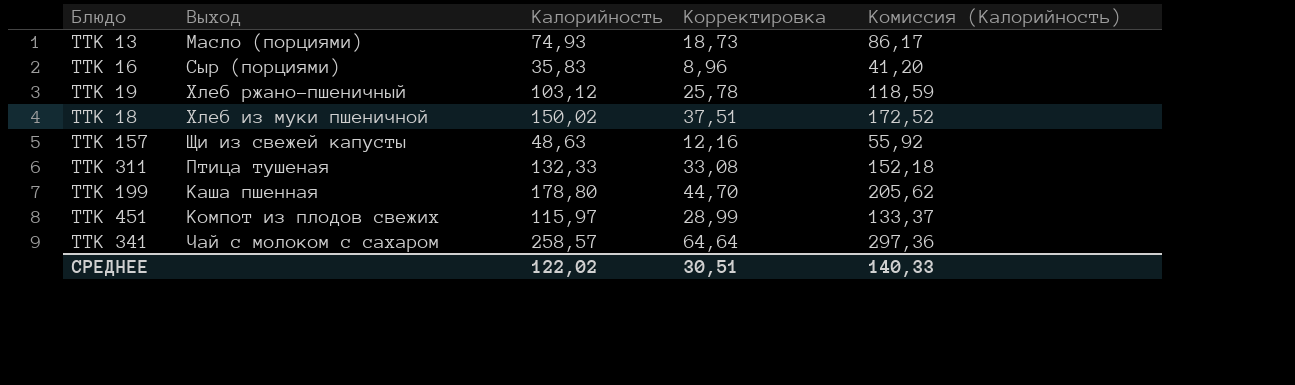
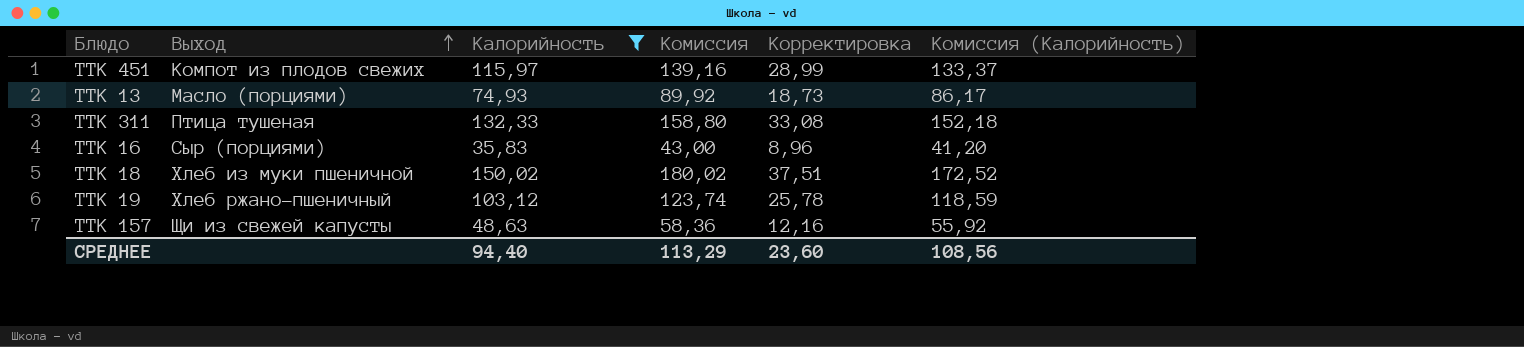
filter: none -> Калорийность <= 150,02
row order: none -> Выход ascending
column Комиссия | formula: none -> [Калорийность] * 1,2
СРЕДНЕЕ | Калорийность: 122,02 -> 94,40
СРЕДНЕЕ | Корректировка: 30,51 -> 23,60
СРЕДНЕЕ | Комиссия (Калорийность): 140,33 -> 108,56

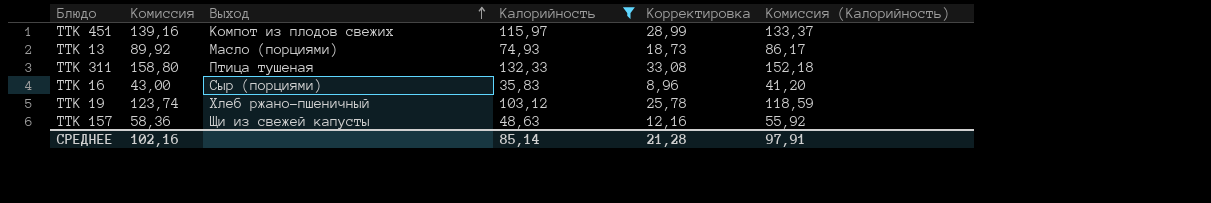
column Комиссия | position: 4 -> 2
row ТТК 18: Хлеб из муки пшеничной | 150,02 | 180,02 | 37,51 | 172,52 -> none
СРЕДНЕЕ | Комиссия: 113,29 -> 102,16
СРЕДНЕЕ | Калорийность: 94,40 -> 85,14
СРЕДНЕЕ | Корректировка: 23,60 -> 21,28
СРЕДНЕЕ | Комиссия (Калорийность): 108,56 -> 97,91

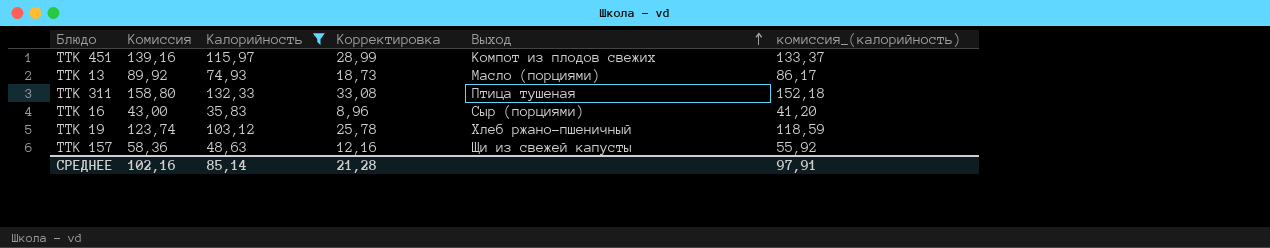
column Выход | position: 3 -> 5
column name: Комиссия (Калорийность) -> комиссия_(калорийность)

